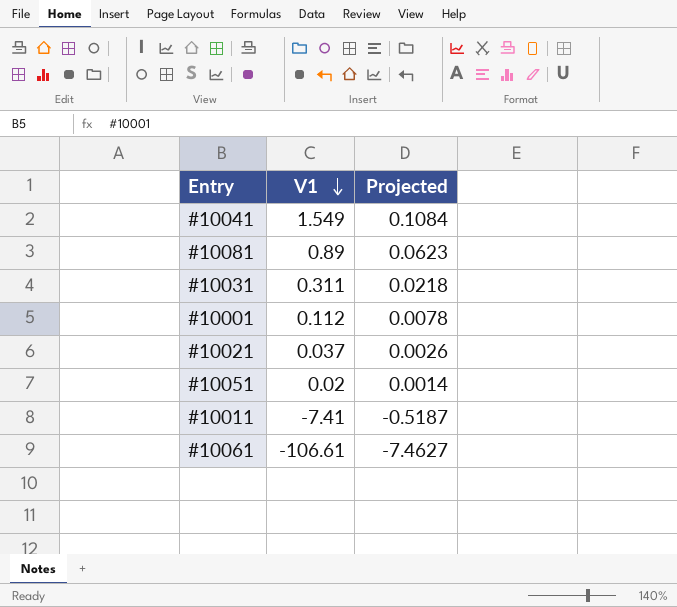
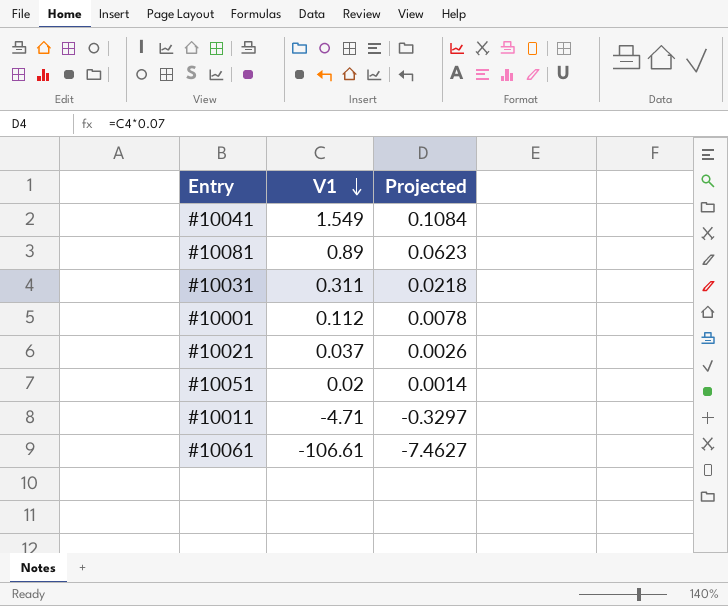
#10011 | V1: -7.41 -> -4.71
#10011 | Projected: -0.5187 -> -0.3297

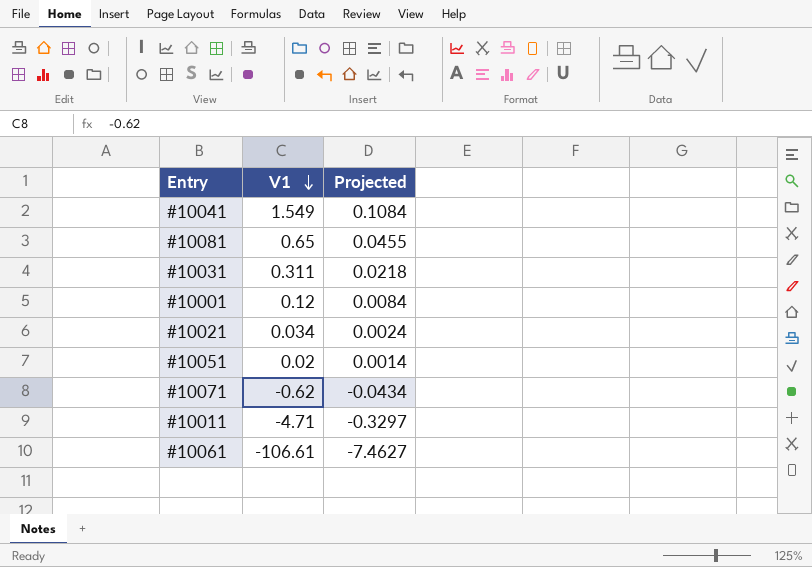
#10081 | V1: 0.89 -> 0.65
#10081 | Projected: 0.0623 -> 0.0455
#10001 | V1: 0.112 -> 0.12
#10001 | Projected: 0.0078 -> 0.0084
#10021 | V1: 0.037 -> 0.034
#10021 | Projected: 0.0026 -> 0.0024
row #10071: none -> -0.62 | -0.0434

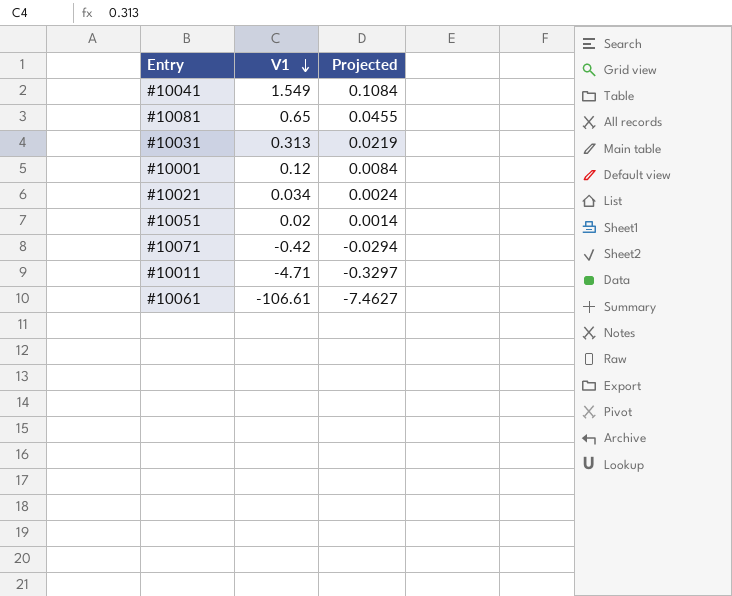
#10031 | V1: 0.311 -> 0.313
#10031 | Projected: 0.0218 -> 0.0219
#10071 | V1: -0.62 -> -0.42
#10071 | Projected: -0.0434 -> -0.0294

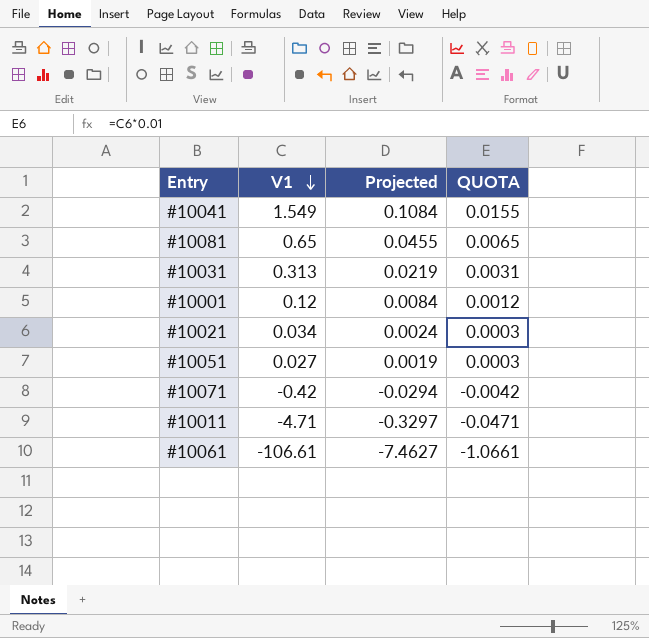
column QUOTA | formula: none -> [V1] * 0.01
#10051 | V1: 0.02 -> 0.027
#10051 | Projected: 0.0014 -> 0.0019

